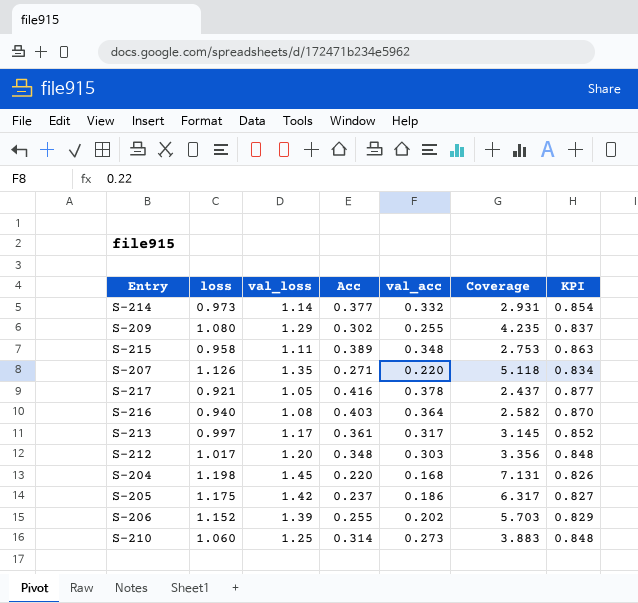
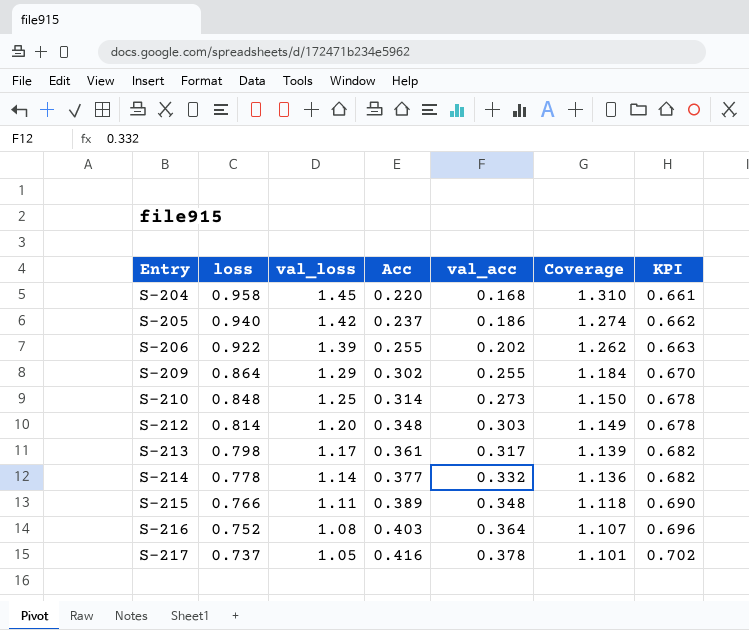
row order: none -> Entry ascending
column Coverage | formula: [loss] / [val_acc] -> [Acc] / [val_acc]
row S-207: 1.126 | 1.35 | 0.271 | 0.220 | 5.118 | 0.834 -> none
S-204 | loss: 1.198 -> 0.958
S-204 | KPI: 0.826 -> 0.661
S-205 | loss: 1.175 -> 0.940
S-205 | KPI: 0.827 -> 0.662
S-206 | loss: 1.152 -> 0.922
S-206 | KPI: 0.829 -> 0.663
S-209 | loss: 1.080 -> 0.864
S-209 | KPI: 0.837 -> 0.670
S-210 | loss: 1.060 -> 0.848
S-210 | KPI: 0.848 -> 0.678
S-212 | loss: 1.017 -> 0.814
S-212 | KPI: 0.848 -> 0.678
S-213 | loss: 0.997 -> 0.798
S-213 | KPI: 0.852 -> 0.682
S-214 | loss: 0.973 -> 0.778
S-214 | KPI: 0.854 -> 0.682
S-215 | loss: 0.958 -> 0.766
S-215 | KPI: 0.863 -> 0.690
S-216 | loss: 0.940 -> 0.752
S-216 | KPI: 0.870 -> 0.696
S-217 | loss: 0.921 -> 0.737
S-217 | KPI: 0.877 -> 0.702

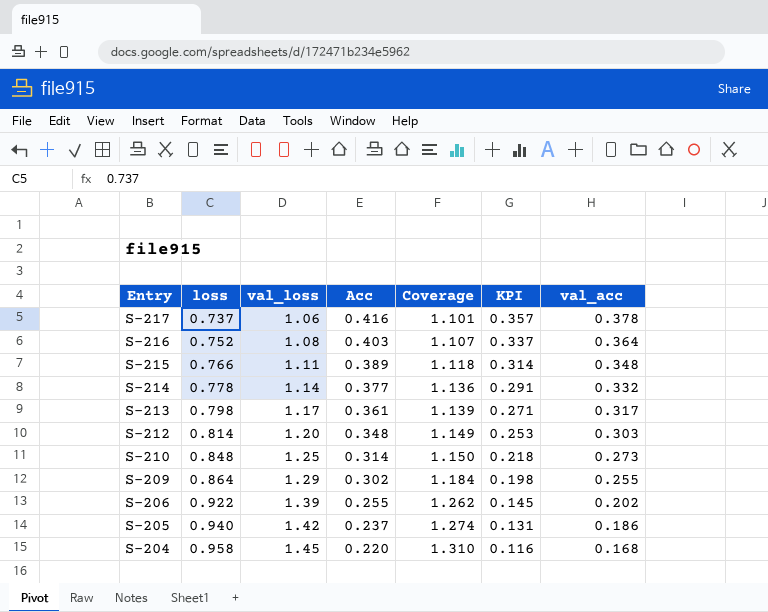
row order: Entry ascending -> Entry descending
column KPI | formula: [loss] / [val_loss] -> [val_acc] / [val_loss]
column val_acc | position: 5 -> 7
S-217 | val_loss: 1.05 -> 1.06

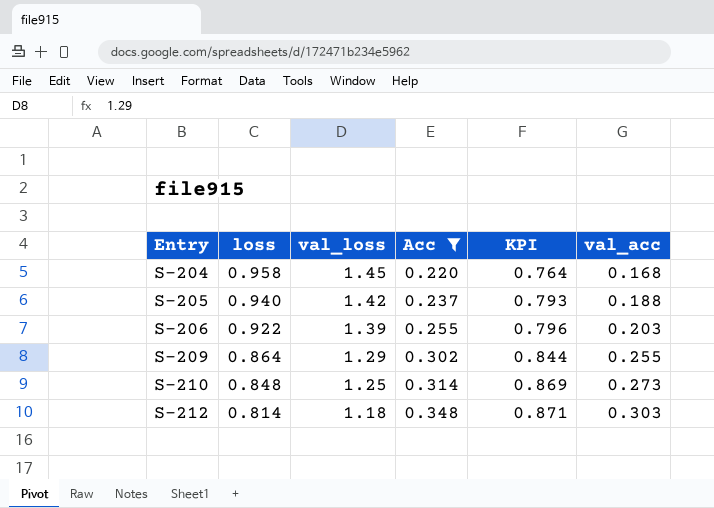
filter: none -> Acc <= 0.348
row order: Entry descending -> Entry ascending
column Coverage | formula: [Acc] / [val_acc] -> none
column KPI | formula: [val_acc] / [val_loss] -> [val_acc] / [Acc]
S-205 | val_acc: 0.186 -> 0.188
S-206 | val_acc: 0.202 -> 0.203
S-212 | val_loss: 1.20 -> 1.18

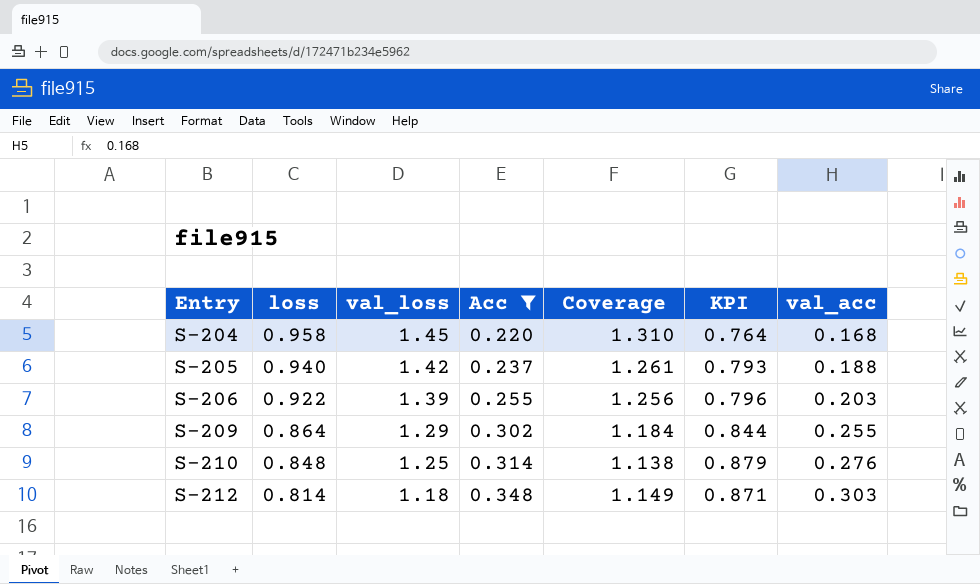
column Coverage | formula: none -> [Acc] / [val_acc]
S-210 | KPI: 0.869 -> 0.879
S-210 | val_acc: 0.273 -> 0.276

